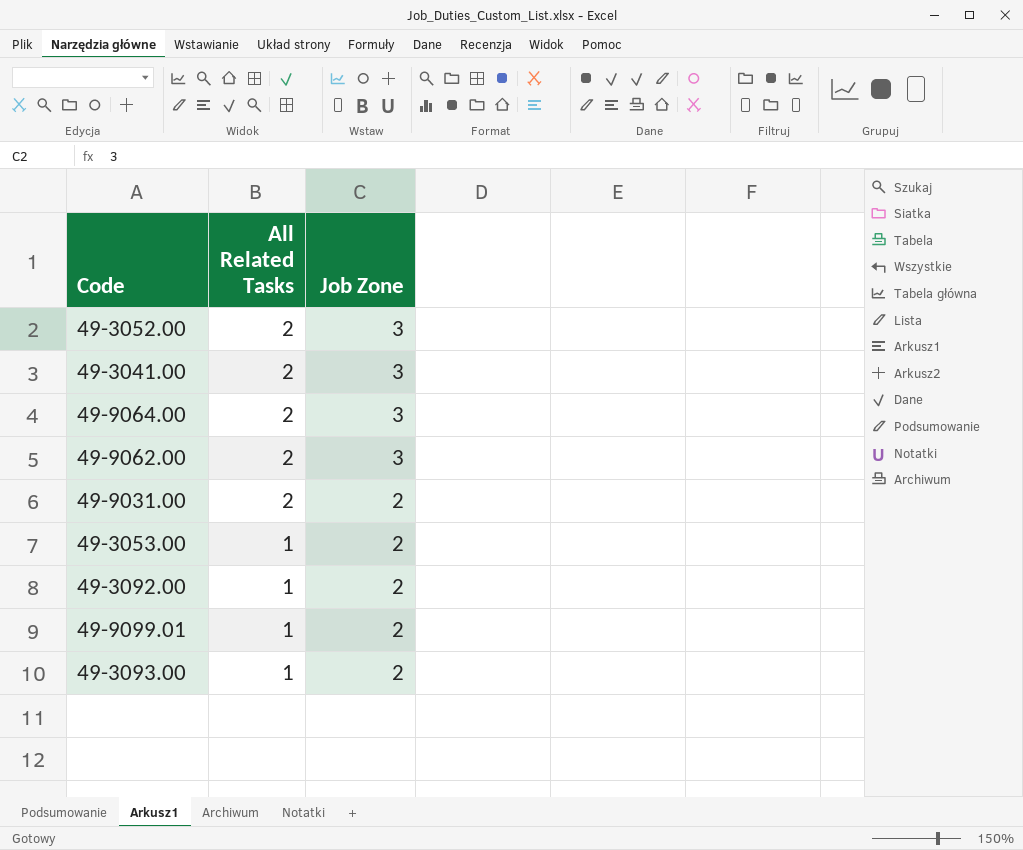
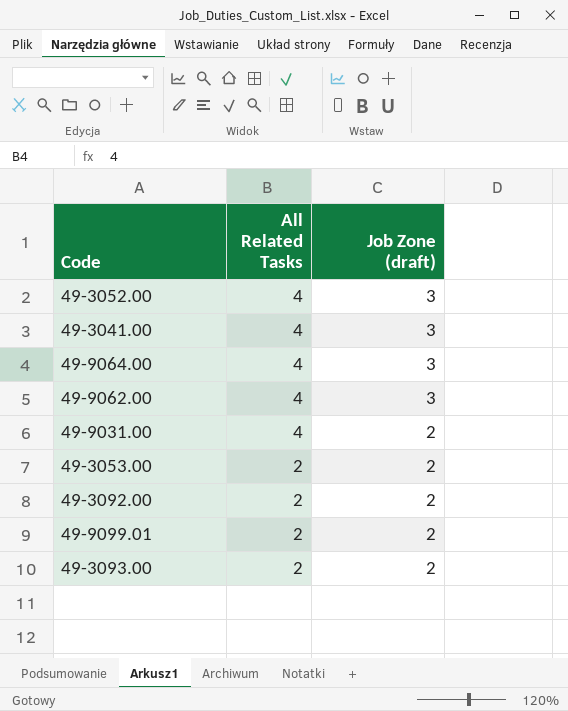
column name: Job Zone -> Job Zone (draft)
49-3052.00 | All Related Tasks: 2 -> 4
49-3041.00 | All Related Tasks: 2 -> 4
49-9064.00 | All Related Tasks: 2 -> 4
49-9062.00 | All Related Tasks: 2 -> 4
49-9031.00 | All Related Tasks: 2 -> 4
49-3053.00 | All Related Tasks: 1 -> 2
49-3092.00 | All Related Tasks: 1 -> 2
49-9099.01 | All Related Tasks: 1 -> 2
49-3093.00 | All Related Tasks: 1 -> 2

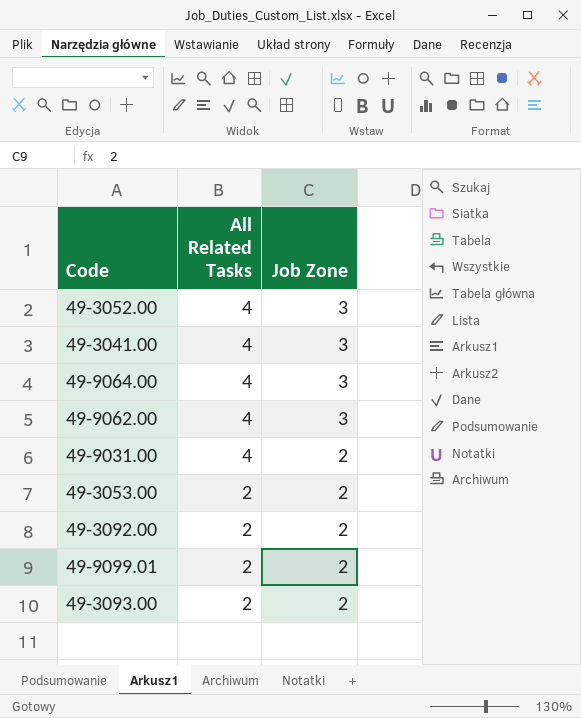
column name: Job Zone (draft) -> Job Zone

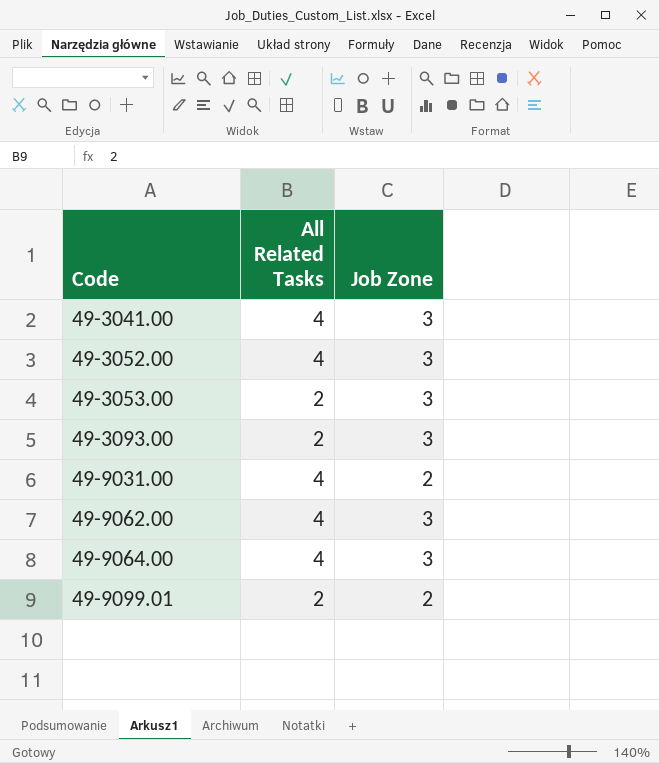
row order: All Related Tasks descending -> Code ascending
row 49-3092.00: 2 | 2 -> none
49-3053.00 | Job Zone: 2 -> 3
49-3093.00 | Job Zone: 2 -> 3

